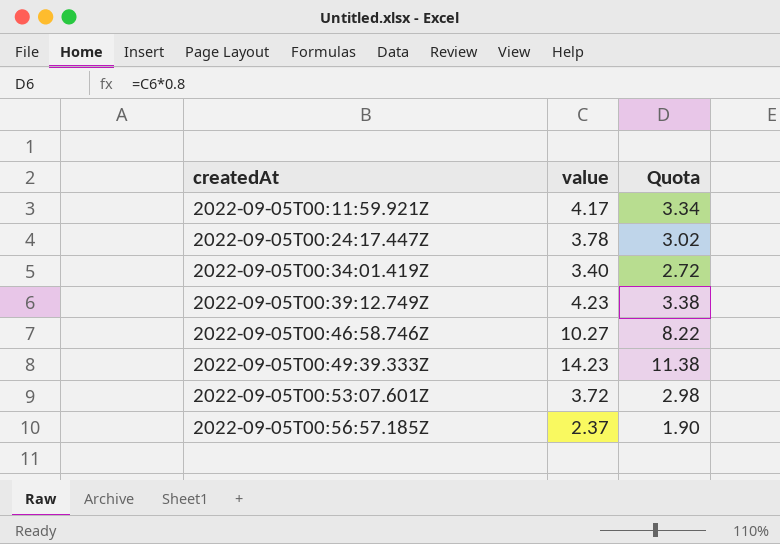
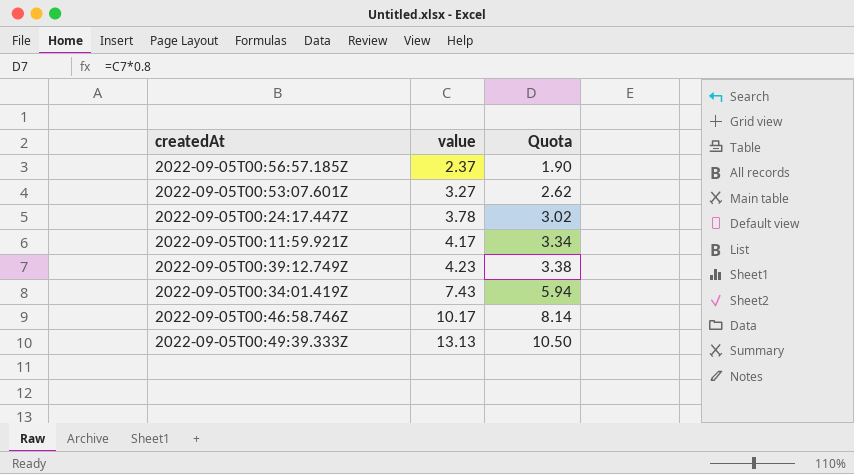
row order: createdAt ascending -> value ascending
2022-09-05T00:53:07.601Z | value: 3.72 -> 3.27
2022-09-05T00:53:07.601Z | Quota: 2.98 -> 2.62
2022-09-05T00:34:01.419Z | value: 3.40 -> 7.43
2022-09-05T00:34:01.419Z | Quota: 2.72 -> 5.94
2022-09-05T00:46:58.746Z | value: 10.27 -> 10.17
2022-09-05T00:46:58.746Z | Quota: 8.22 -> 8.14
2022-09-05T00:49:39.333Z | value: 14.23 -> 13.13
2022-09-05T00:49:39.333Z | Quota: 11.38 -> 10.50

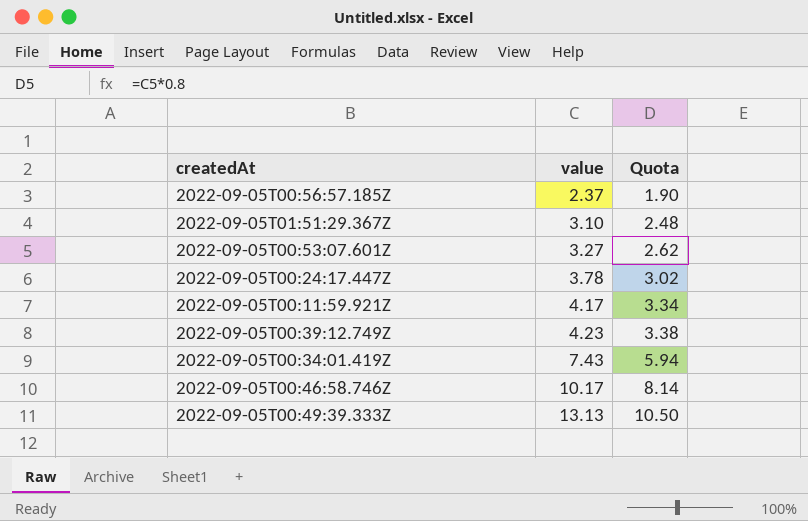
row 2022-09-05T01:51:29.367Z: none -> 3.10 | 2.48

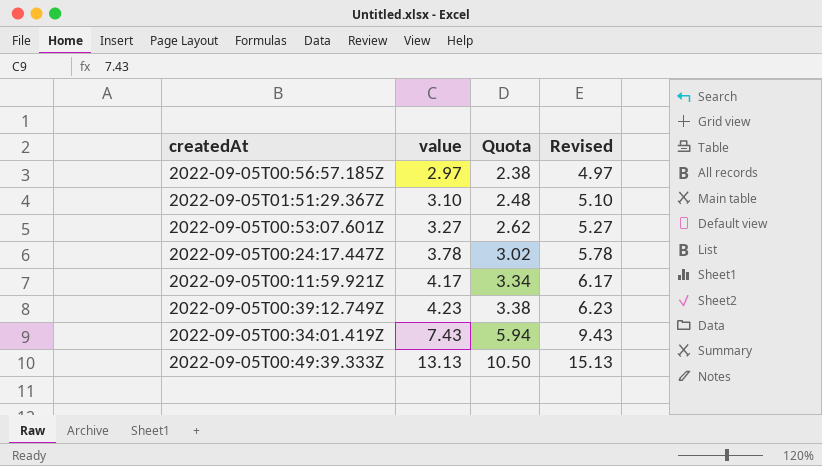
column Revised | formula: none -> [value] + 2
row 2022-09-05T00:46:58.746Z: 10.17 | 8.14 -> none
2022-09-05T00:56:57.185Z | value: 2.37 -> 2.97
2022-09-05T00:56:57.185Z | Quota: 1.90 -> 2.38

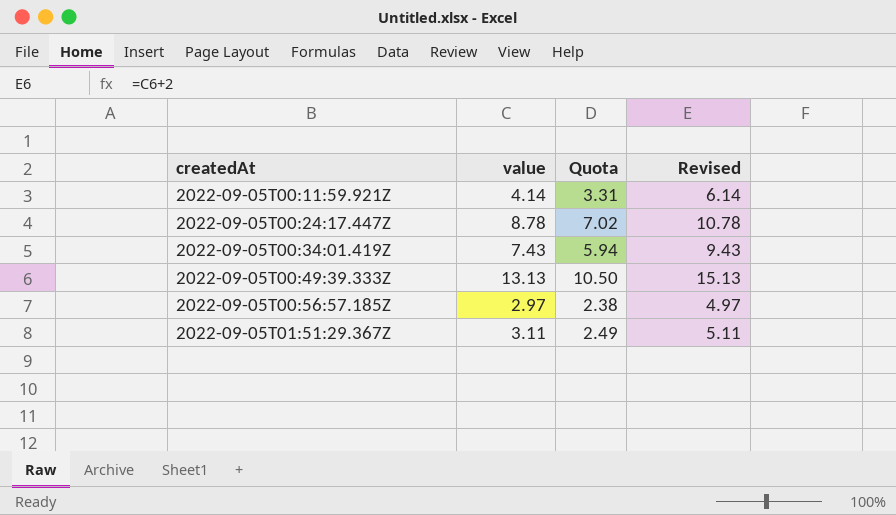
row order: value ascending -> createdAt ascending
row 2022-09-05T00:53:07.601Z: 3.27 | 2.62 | 5.27 -> none
row 2022-09-05T00:39:12.749Z: 4.23 | 3.38 | 6.23 -> none
2022-09-05T00:11:59.921Z | value: 4.17 -> 4.14
2022-09-05T00:11:59.921Z | Quota: 3.34 -> 3.31
2022-09-05T00:11:59.921Z | Revised: 6.17 -> 6.14
2022-09-05T00:24:17.447Z | value: 3.78 -> 8.78
2022-09-05T00:24:17.447Z | Quota: 3.02 -> 7.02
2022-09-05T00:24:17.447Z | Revised: 5.78 -> 10.78
2022-09-05T01:51:29.367Z | value: 3.10 -> 3.11
2022-09-05T01:51:29.367Z | Quota: 2.48 -> 2.49
2022-09-05T01:51:29.367Z | Revised: 5.10 -> 5.11

